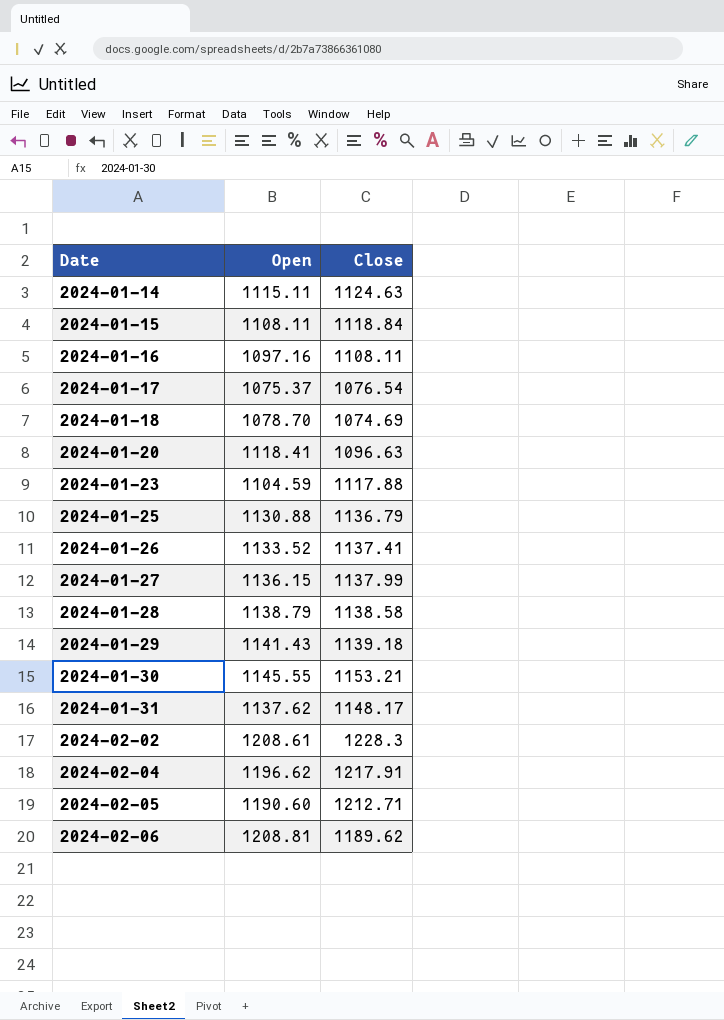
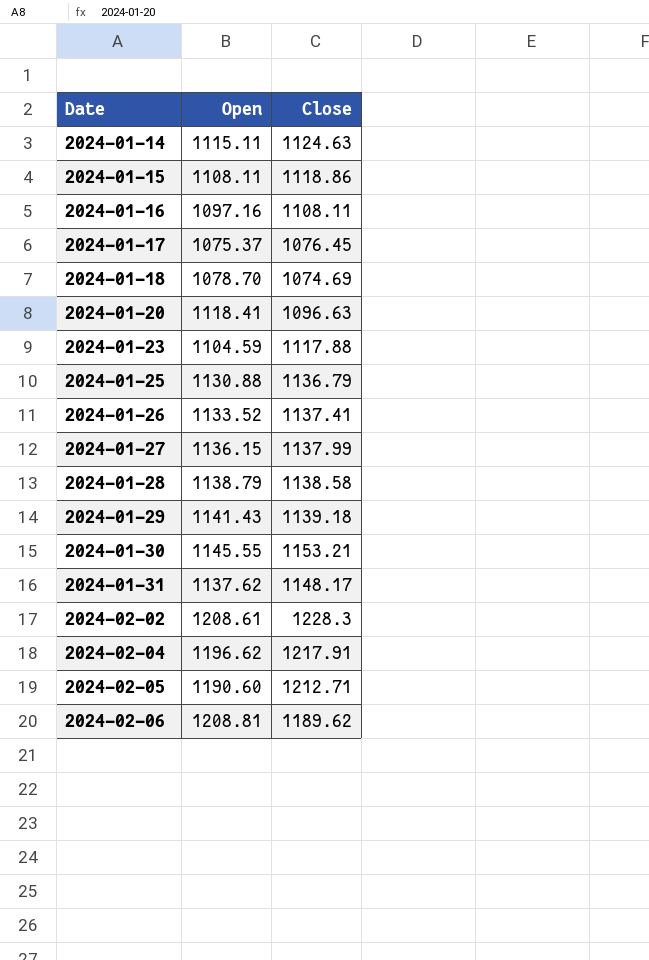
2024-01-15 | Close: 1118.84 -> 1118.86
2024-01-17 | Close: 1076.54 -> 1076.45

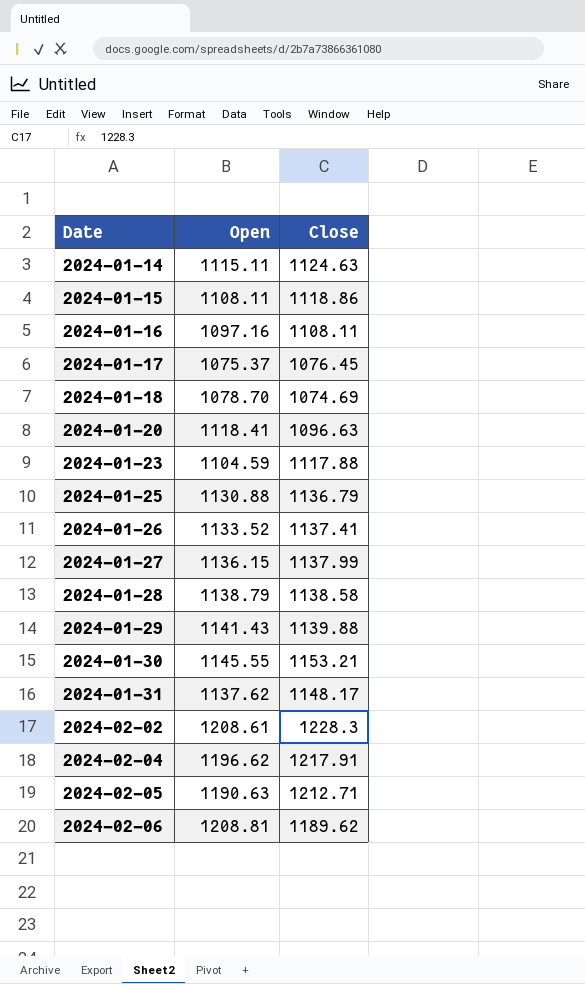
2024-01-29 | Close: 1139.18 -> 1139.88
2024-02-05 | Open: 1190.60 -> 1190.63

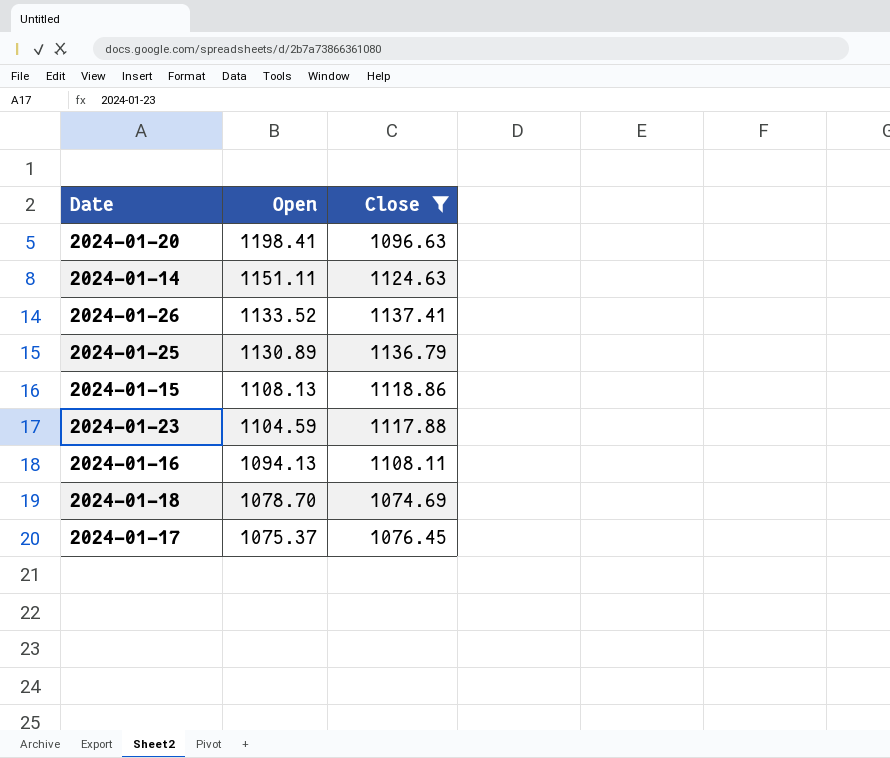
filter: none -> Close <= 1137.41
row order: Date ascending -> Open descending
2024-01-20 | Open: 1118.41 -> 1198.41
2024-01-14 | Open: 1115.11 -> 1151.11
2024-01-25 | Open: 1130.88 -> 1130.89
2024-01-15 | Open: 1108.11 -> 1108.13
2024-01-16 | Open: 1097.16 -> 1094.13

